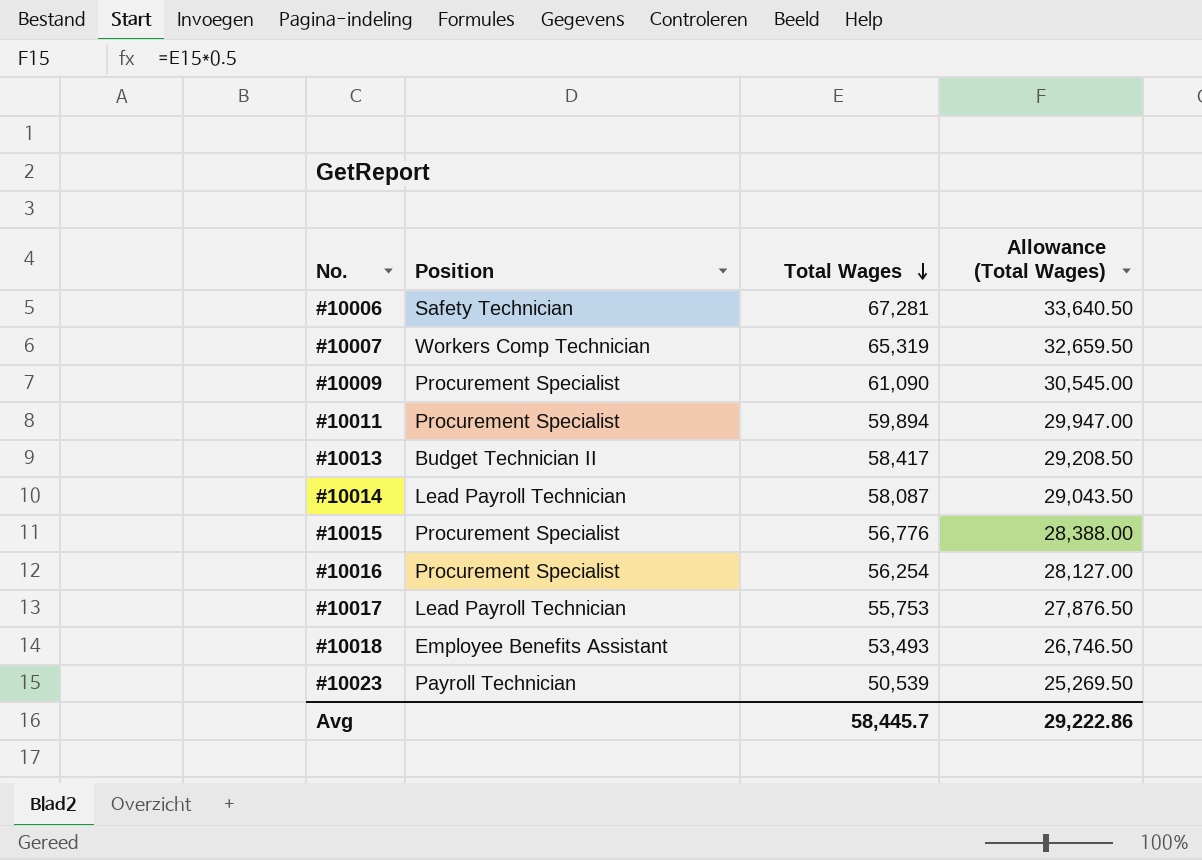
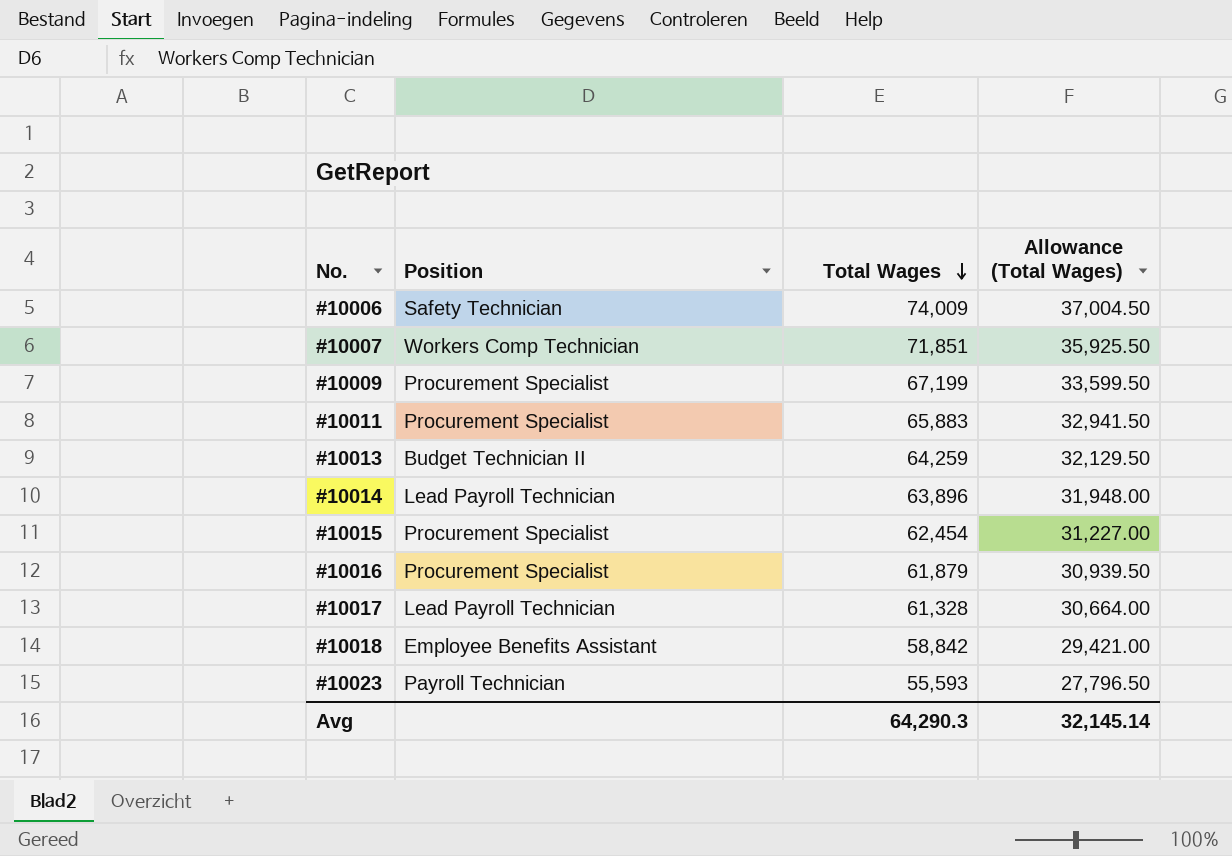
#10006 | Total Wages: 67,281 -> 74,009
#10006 | Allowance (Total Wages): 33,640.50 -> 37,004.50
#10007 | Total Wages: 65,319 -> 71,851
#10007 | Allowance (Total Wages): 32,659.50 -> 35,925.50
#10009 | Total Wages: 61,090 -> 67,199
#10009 | Allowance (Total Wages): 30,545.00 -> 33,599.50
#10011 | Total Wages: 59,894 -> 65,883
#10011 | Allowance (Total Wages): 29,947.00 -> 32,941.50
#10013 | Total Wages: 58,417 -> 64,259
#10013 | Allowance (Total Wages): 29,208.50 -> 32,129.50
#10014 | Total Wages: 58,087 -> 63,896
#10014 | Allowance (Total Wages): 29,043.50 -> 31,948.00
#10015 | Total Wages: 56,776 -> 62,454
#10015 | Allowance (Total Wages): 28,388.00 -> 31,227.00
#10016 | Total Wages: 56,254 -> 61,879
#10016 | Allowance (Total Wages): 28,127.00 -> 30,939.50
#10017 | Total Wages: 55,753 -> 61,328
#10017 | Allowance (Total Wages): 27,876.50 -> 30,664.00
#10018 | Total Wages: 53,493 -> 58,842
#10018 | Allowance (Total Wages): 26,746.50 -> 29,421.00
#10023 | Total Wages: 50,539 -> 55,593
#10023 | Allowance (Total Wages): 25,269.50 -> 27,796.50
Avg | Total Wages: 58,445.7 -> 64,290.3
Avg | Allowance (Total Wages): 29,222.86 -> 32,145.14

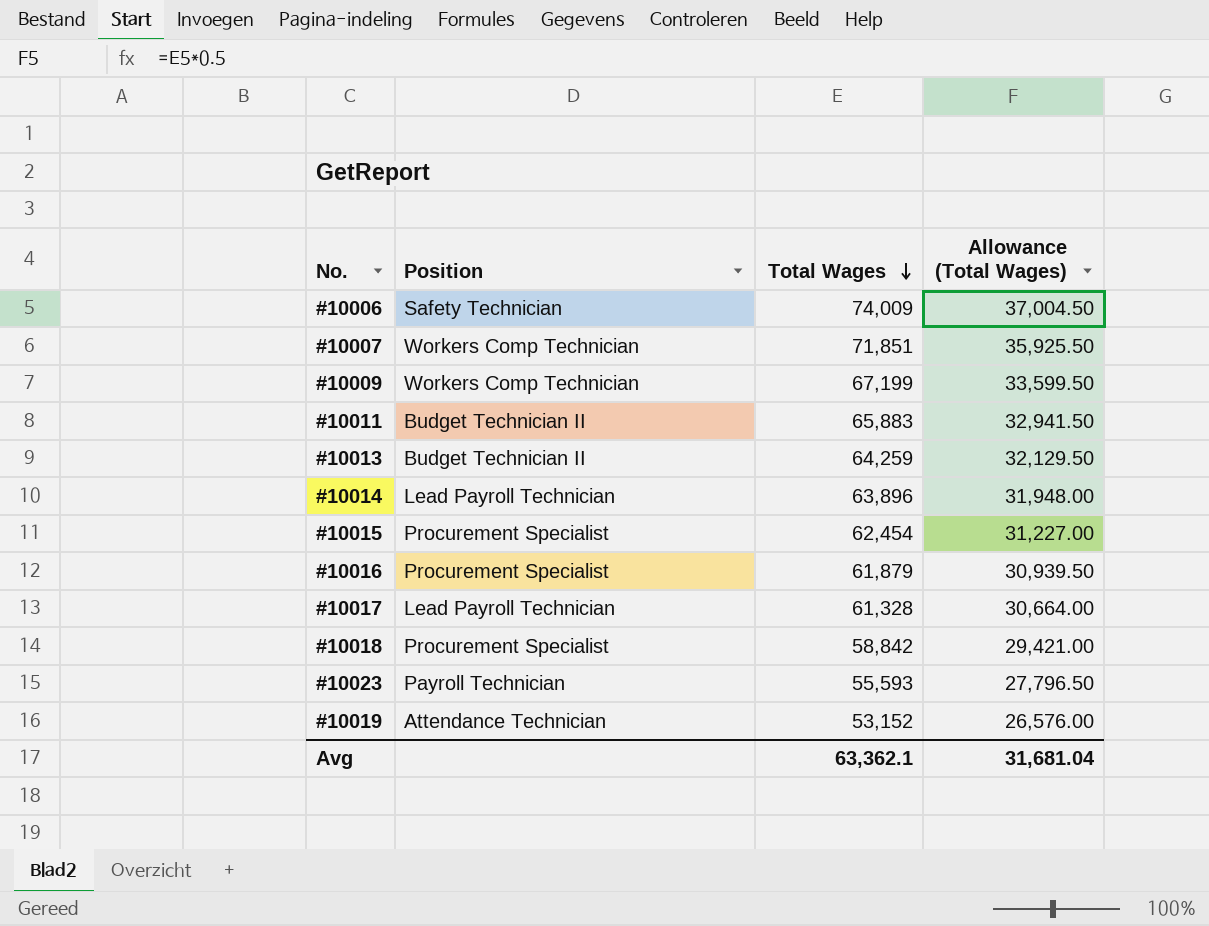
#10009 | Position: Procurement Specialist -> Workers Comp Technician
#10011 | Position: Procurement Specialist -> Budget Technician II
#10018 | Position: Employee Benefits Assistant -> Procurement Specialist
row #10019: none -> Attendance Technician | 53,152 | 26,576.00
Avg | Total Wages: 64,290.3 -> 63,362.1
Avg | Allowance (Total Wages): 32,145.14 -> 31,681.04

